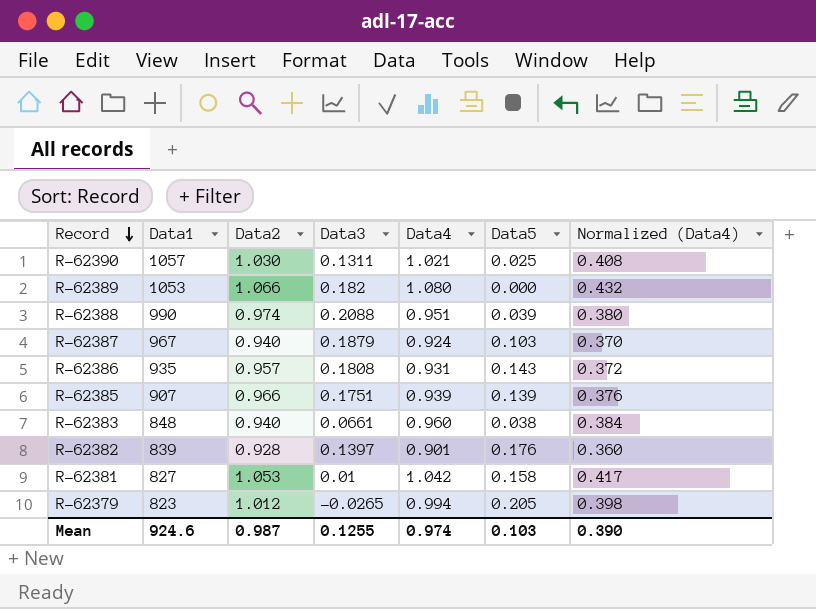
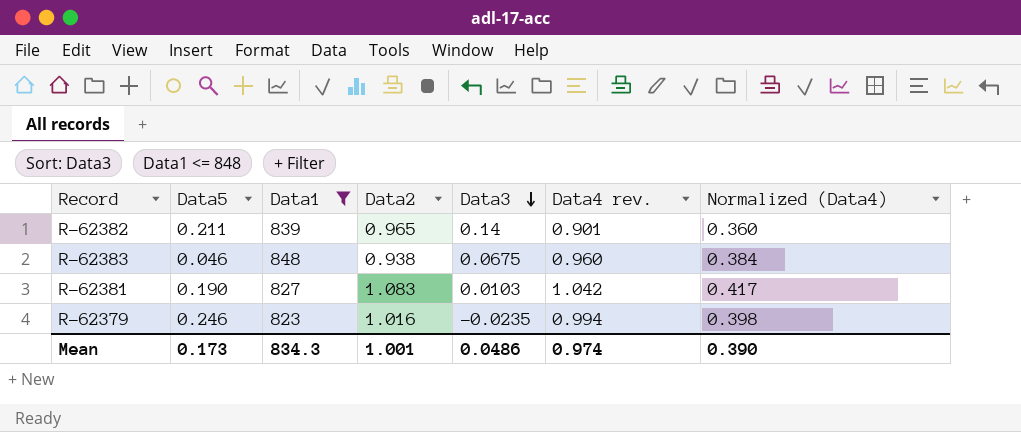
filter: none -> Data1 <= 848
row order: Record descending -> Data3 descending
column Data5 | position: 6 -> 2
column name: Data4 -> Data4 rev.
R-62382 | Data5: 0.176 -> 0.211
R-62382 | Data2: 0.928 -> 0.965
R-62382 | Data3: 0.1397 -> 0.14
R-62383 | Data5: 0.038 -> 0.046
R-62383 | Data2: 0.940 -> 0.938
R-62383 | Data3: 0.0661 -> 0.0675
R-62381 | Data5: 0.158 -> 0.190
R-62381 | Data2: 1.053 -> 1.083
R-62381 | Data3: 0.01 -> 0.0103
R-62379 | Data5: 0.205 -> 0.246
R-62379 | Data2: 1.012 -> 1.016
R-62379 | Data3: -0.0265 -> -0.0235
Mean | Data5: 0.103 -> 0.173
Mean | Data1: 924.6 -> 834.3
Mean | Data2: 0.987 -> 1.001
Mean | Data3: 0.1255 -> 0.0486

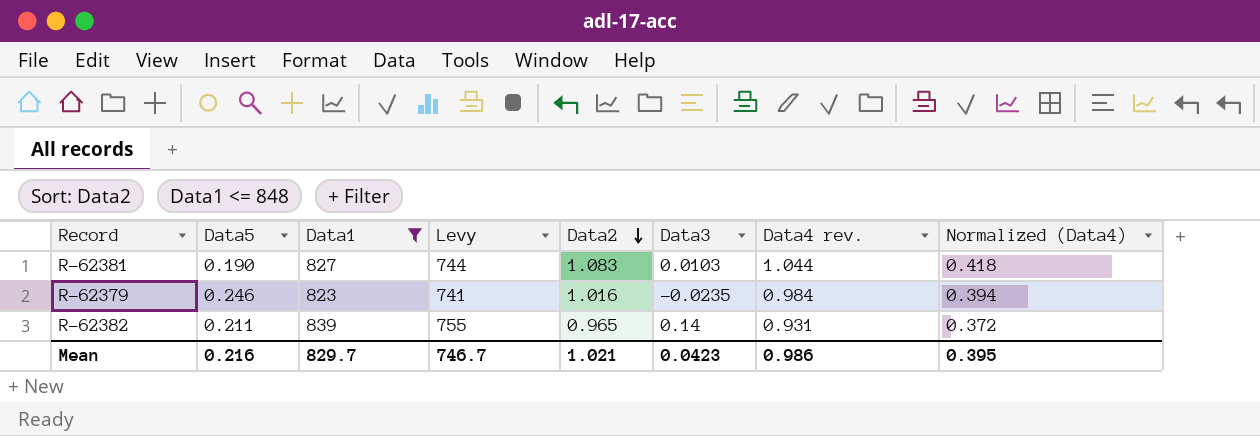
row order: Data3 descending -> Data2 descending
column Levy | formula: none -> [Data1] * 0.9
row R-62383: 0.046 | 848 | 0.938 | 0.0675 | 0.960 | 0.384 -> none
R-62381 | Data4 rev.: 1.042 -> 1.044
R-62381 | Normalized (Data4): 0.417 -> 0.418
R-62379 | Data4 rev.: 0.994 -> 0.984
R-62379 | Normalized (Data4): 0.398 -> 0.394
R-62382 | Data4 rev.: 0.901 -> 0.931
R-62382 | Normalized (Data4): 0.360 -> 0.372
Mean | Data5: 0.173 -> 0.216
Mean | Data1: 834.3 -> 829.7
Mean | Data2: 1.001 -> 1.021
Mean | Data3: 0.0486 -> 0.0423
Mean | Data4 rev.: 0.974 -> 0.986
Mean | Normalized (Data4): 0.390 -> 0.395

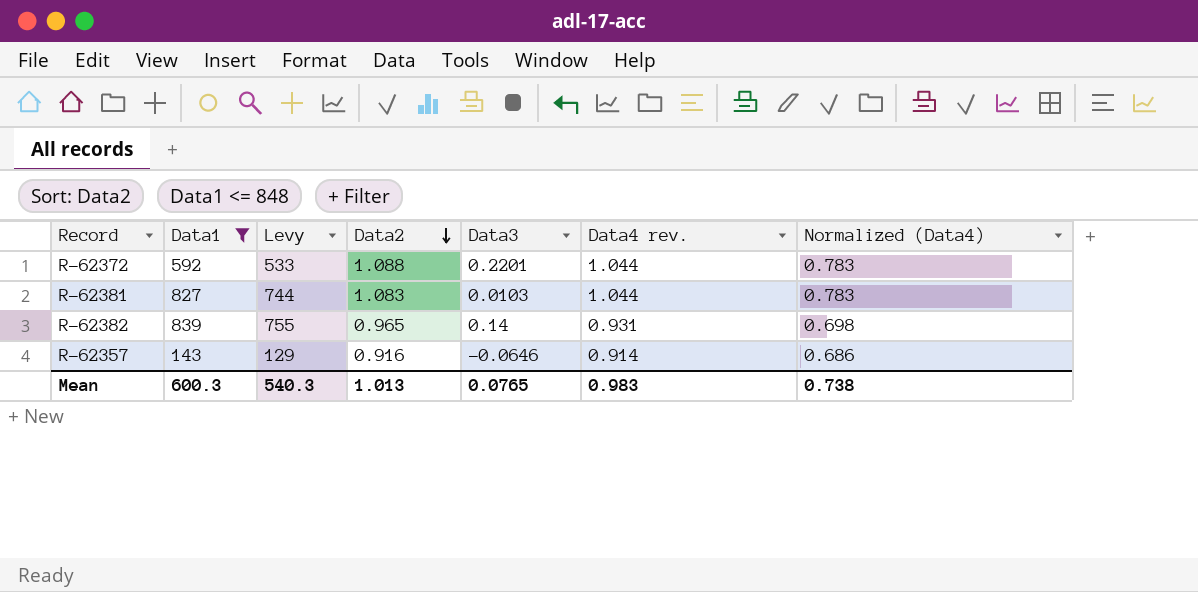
column Data5 | position: 2 -> none
column Normalized (Data4) | formula: [Data4 rev.] * 0.4 -> [Data4 rev.] * 0.75
row R-62379: 0.246 | 823 | 741 | 1.016 | -0.0235 | 0.984 | 0.394 -> none
row R-62372: none -> 592 | 533 | 1.088 | 0.2201 | 1.044 | 0.783
row R-62357: none -> 143 | 129 | 0.916 | -0.0646 | 0.914 | 0.686
Mean | Data1: 829.7 -> 600.3
Mean | Levy: 746.7 -> 540.3
Mean | Data2: 1.021 -> 1.013
Mean | Data3: 0.0423 -> 0.0765
Mean | Data4 rev.: 0.986 -> 0.983
Mean | Normalized (Data4): 0.395 -> 0.738

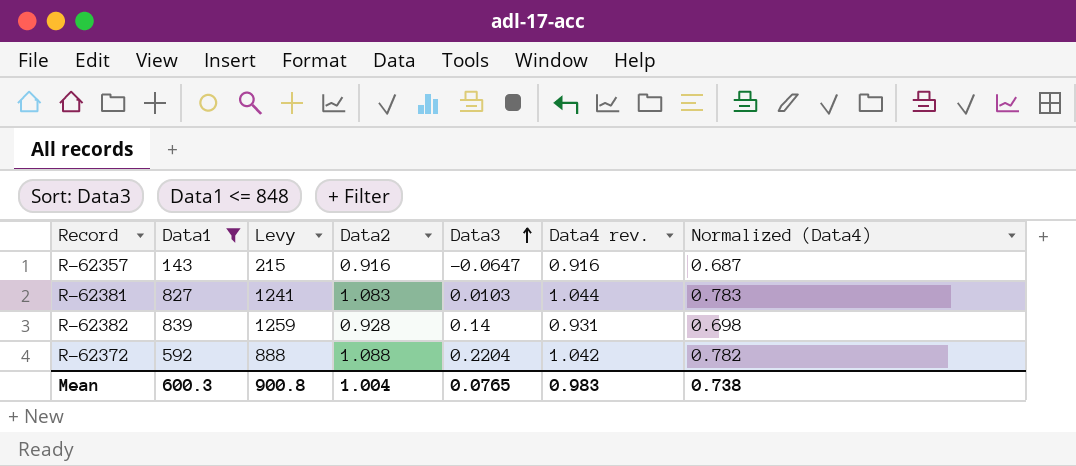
row order: Data2 descending -> Data3 ascending
column Levy | formula: [Data1] * 0.9 -> [Data1] * 1.5
R-62357 | Data3: -0.0646 -> -0.0647
R-62357 | Data4 rev.: 0.914 -> 0.916
R-62357 | Normalized (Data4): 0.686 -> 0.687
R-62382 | Data2: 0.965 -> 0.928
R-62372 | Data3: 0.2201 -> 0.2204
R-62372 | Data4 rev.: 1.044 -> 1.042
R-62372 | Normalized (Data4): 0.783 -> 0.782
Mean | Levy: 540.3 -> 900.8
Mean | Data2: 1.013 -> 1.004

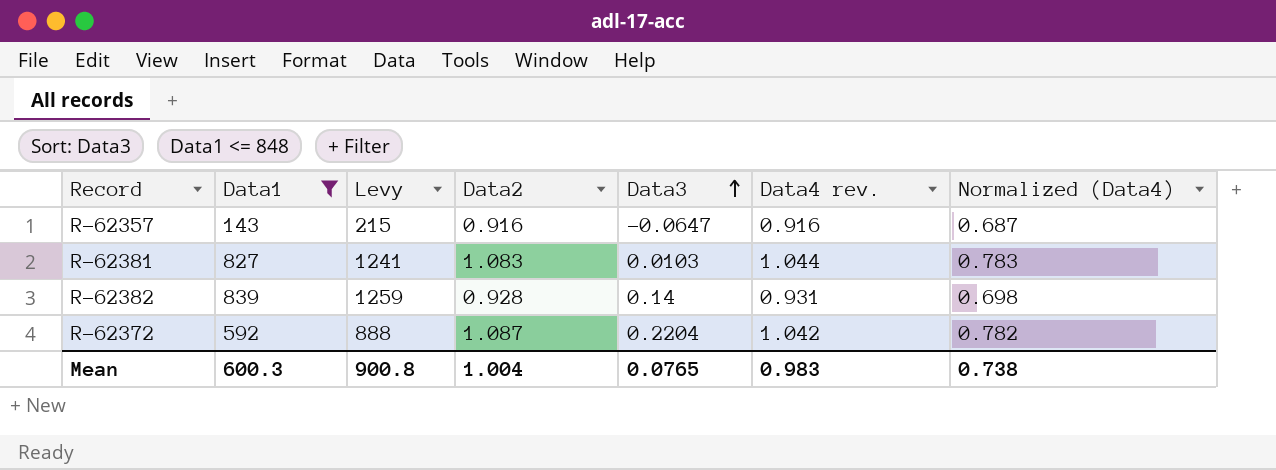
R-62372 | Data2: 1.088 -> 1.087

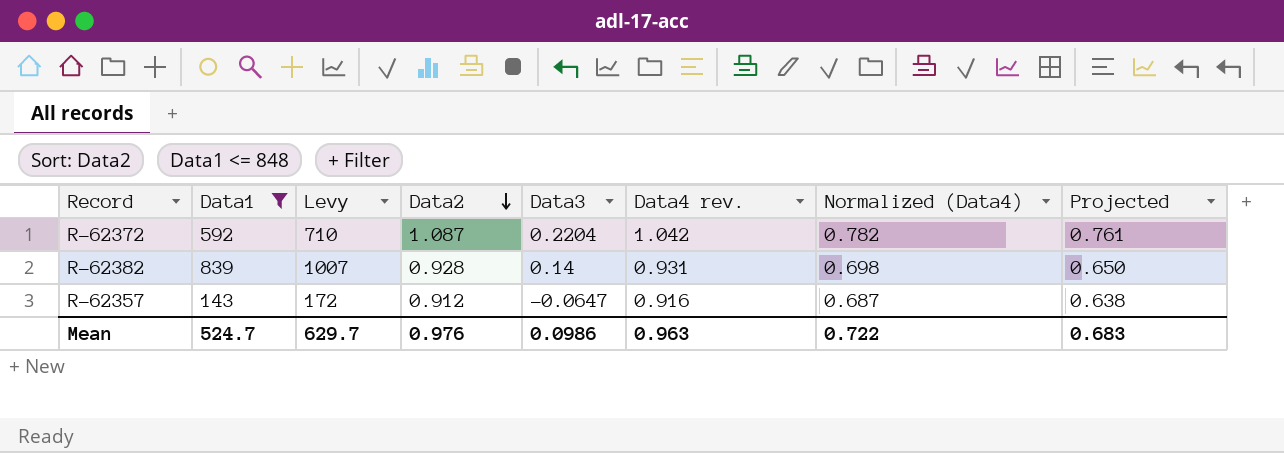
row order: Data3 ascending -> Data2 descending
column Levy | formula: [Data1] * 1.5 -> [Data1] * 1.2
column Projected | formula: none -> [Data2] * 0.7
row R-62381: 827 | 1241 | 1.083 | 0.0103 | 1.044 | 0.783 -> none
R-62357 | Data2: 0.916 -> 0.912
Mean | Data1: 600.3 -> 524.7
Mean | Levy: 900.8 -> 629.7
Mean | Data2: 1.004 -> 0.976
Mean | Data3: 0.0765 -> 0.0986
Mean | Data4 rev.: 0.983 -> 0.963
Mean | Normalized (Data4): 0.738 -> 0.722

